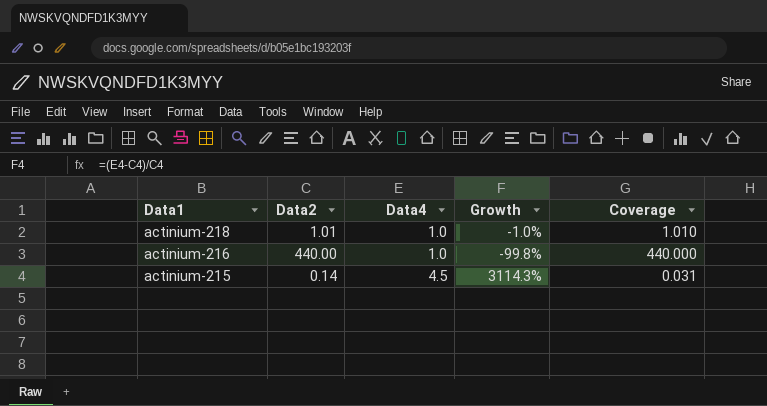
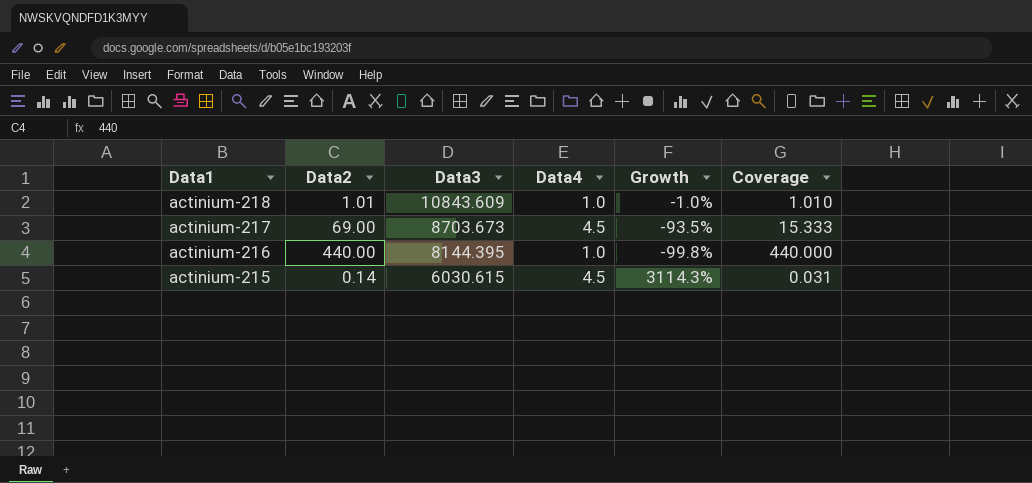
column Data3 | position: none -> 3
row actinium-217: none -> 69.00 | 8703.673 | 4.5 | -93.5% | 15.333

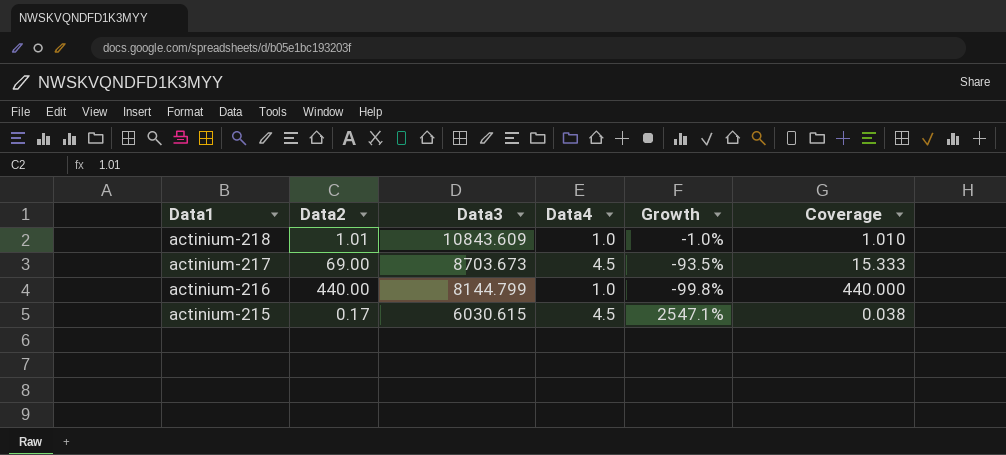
actinium-216 | Data3: 8144.395 -> 8144.799
actinium-215 | Data2: 0.14 -> 0.17
actinium-215 | Growth: 3114.3% -> 2547.1%
actinium-215 | Coverage: 0.031 -> 0.038

